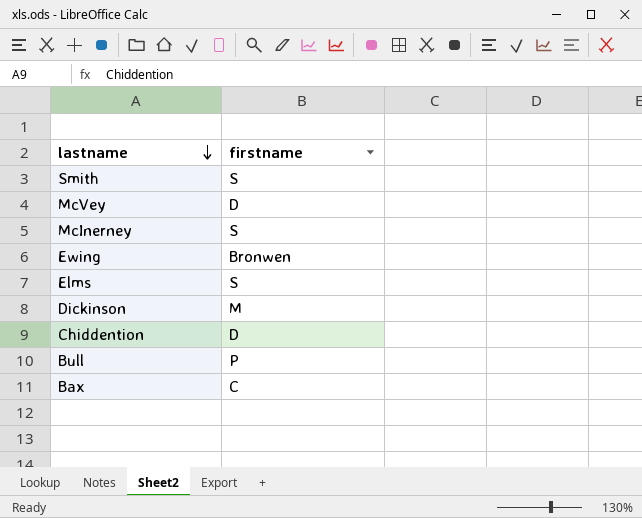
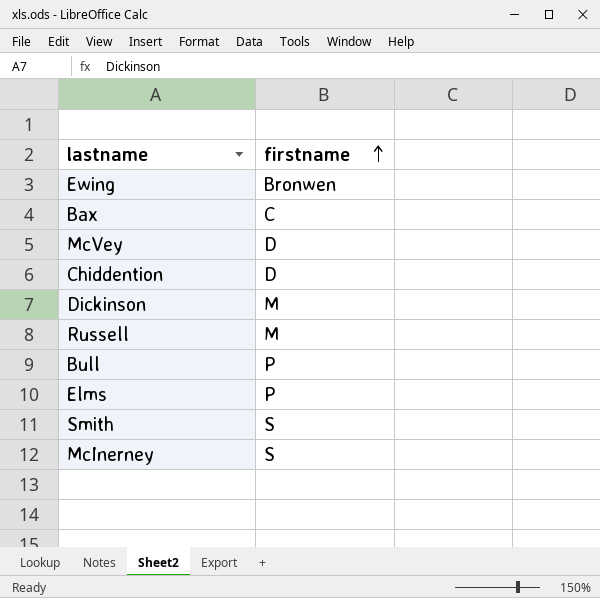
row order: lastname descending -> firstname ascending
row Russell: none -> M
Elms | firstname: S -> P

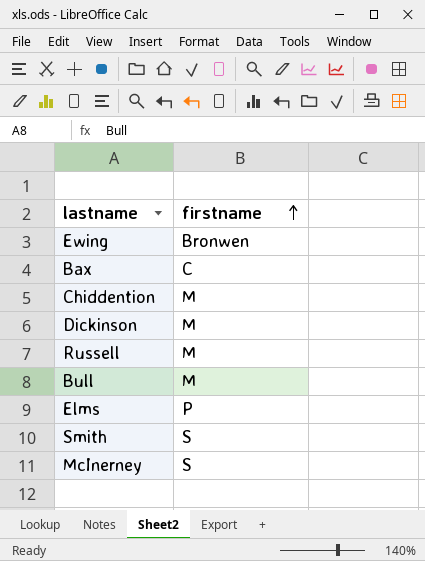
row McVey: D -> none
Chiddention | firstname: D -> M
Bull | firstname: P -> M

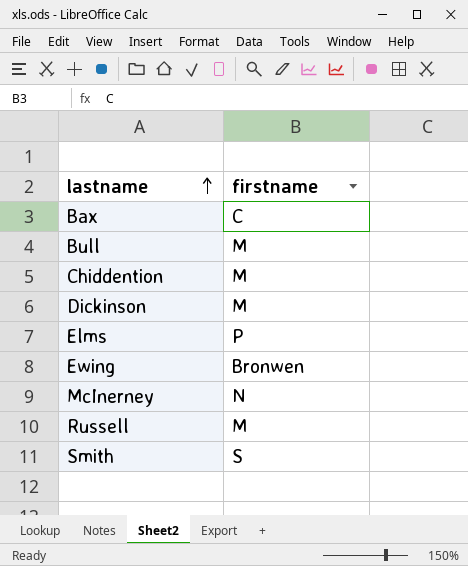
row order: firstname ascending -> lastname ascending
McInerney | firstname: S -> N

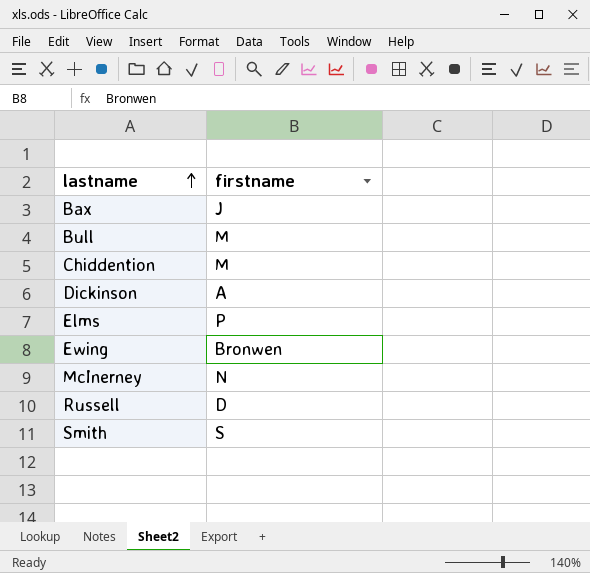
Bax | firstname: C -> J
Dickinson | firstname: M -> A
Russell | firstname: M -> D

